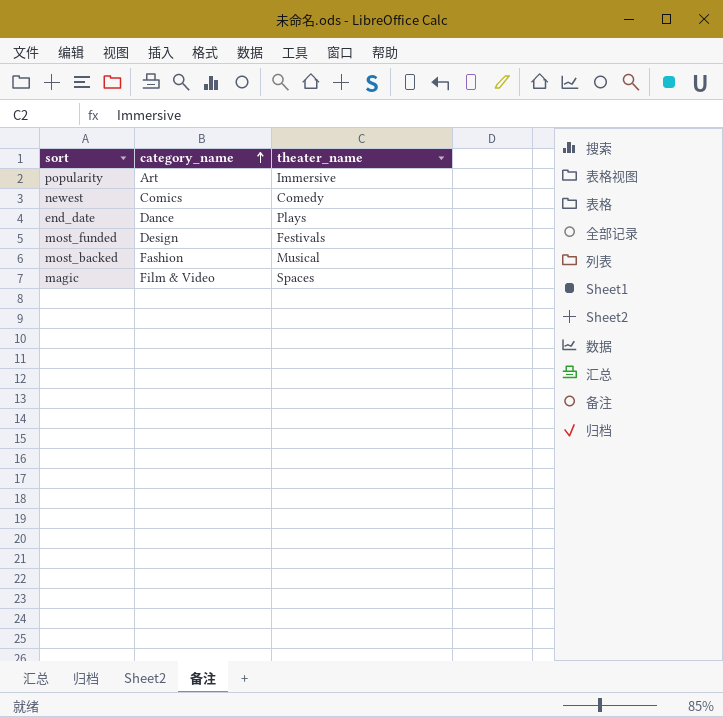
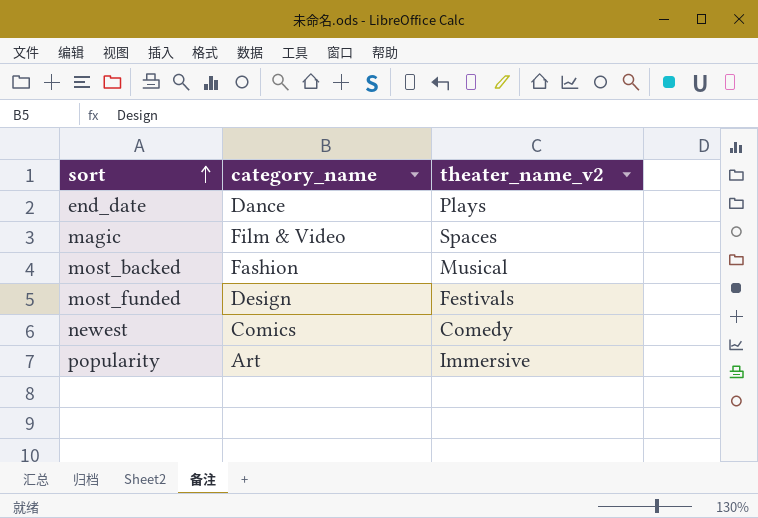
row order: category_name ascending -> sort ascending
column name: theater_name -> theater_name_v2

